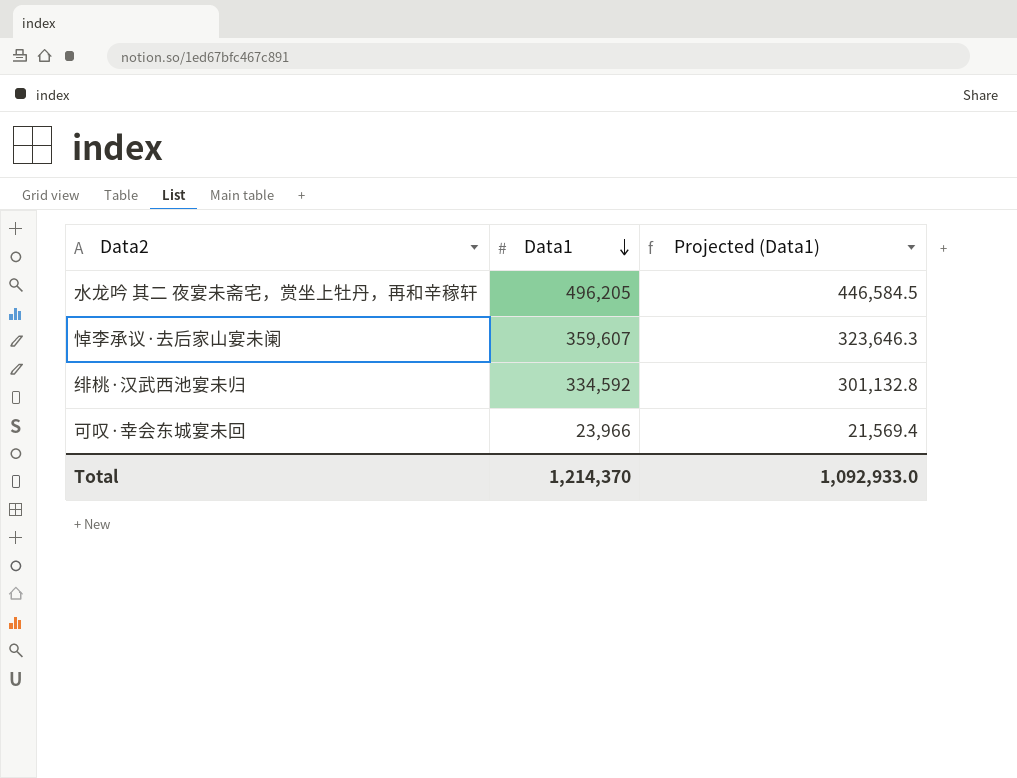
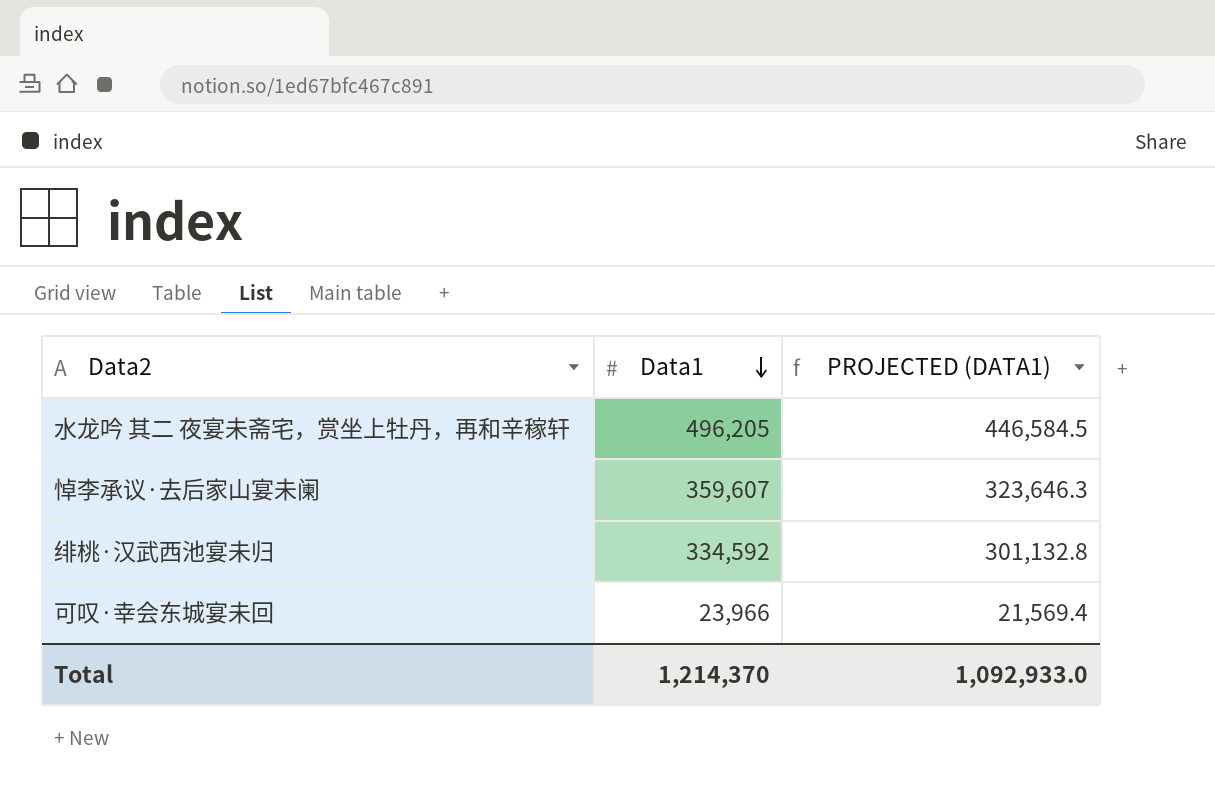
column name: Projected (Data1) -> PROJECTED (DATA1)

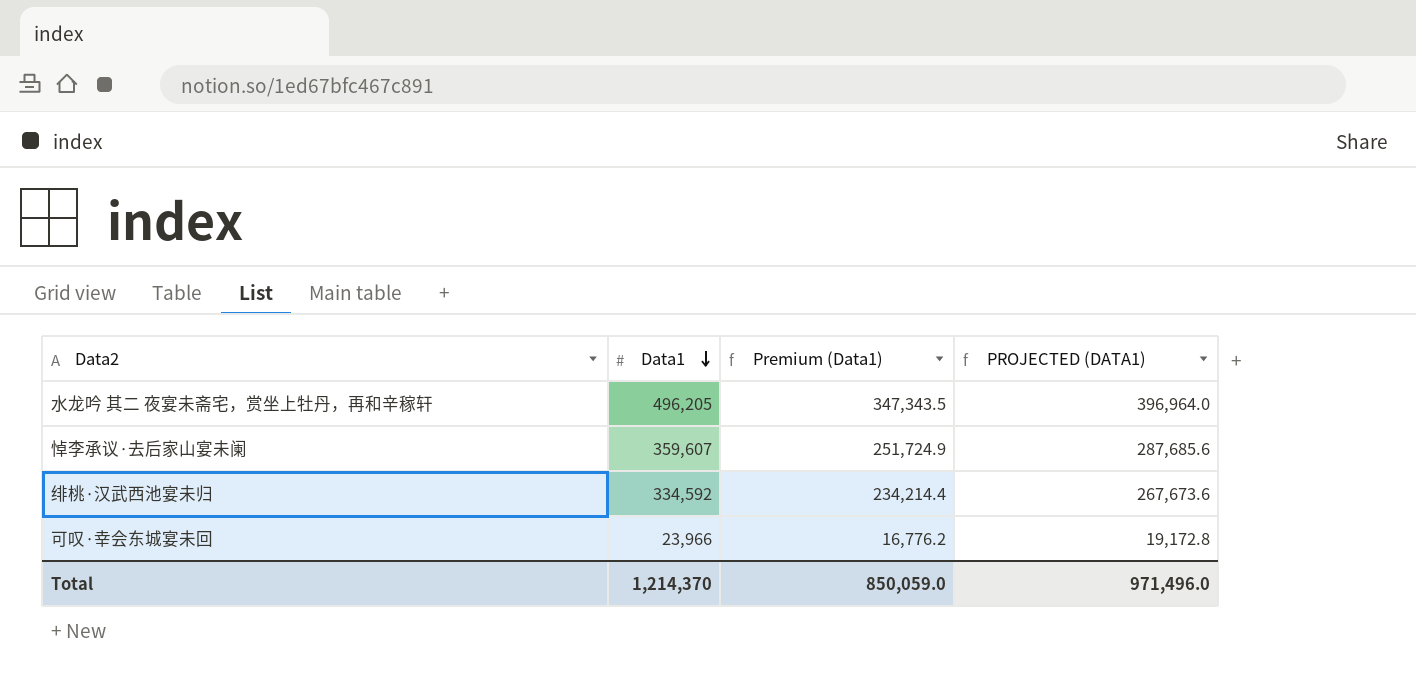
column Premium (Data1) | formula: none -> [Data1] * 0.7
column PROJECTED (DATA1) | formula: [Data1] * 0.9 -> [Data1] * 0.8
Total | PROJECTED (DATA1): 1,092,933.0 -> 971,496.0

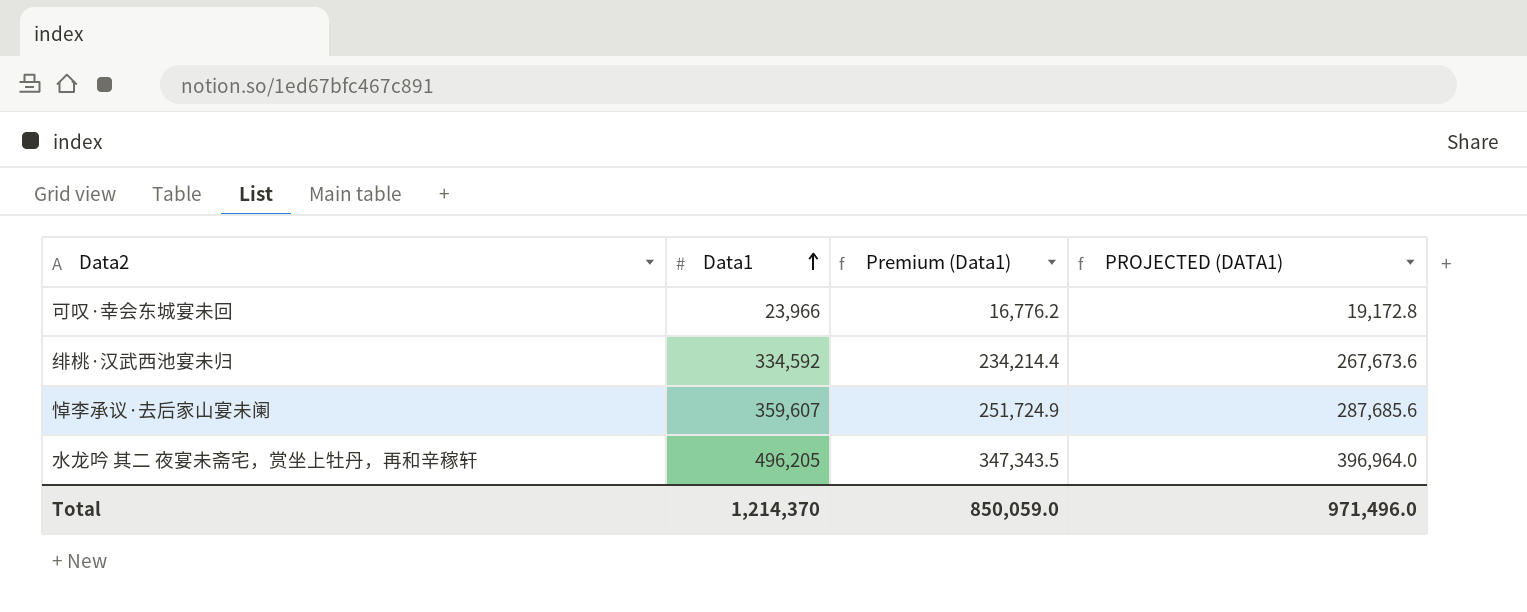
row order: Data1 descending -> Data1 ascending

